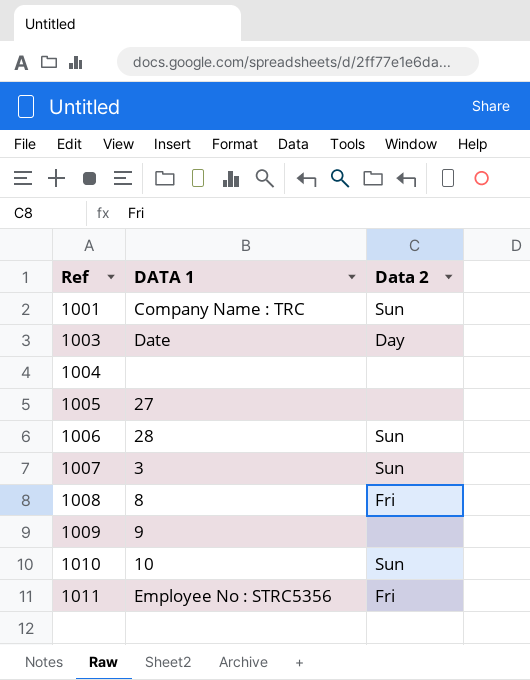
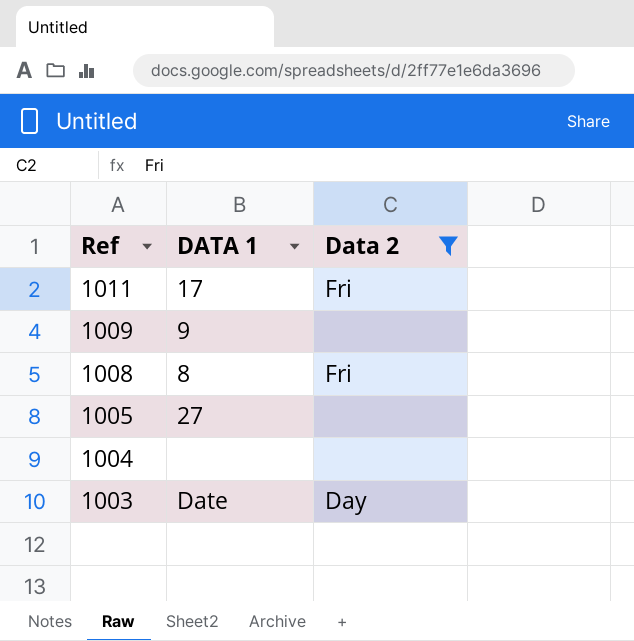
filter: none -> Data 2 != Sun
row order: Ref ascending -> Ref descending
1011 | DATA 1: Employee No : STRC5356 -> 17

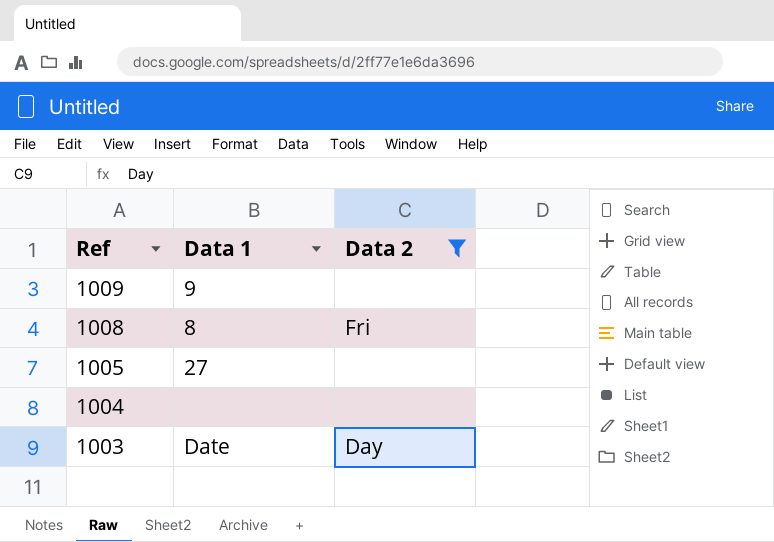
column name: DATA 1 -> Data 1
row 1011: 17 | Fri -> none

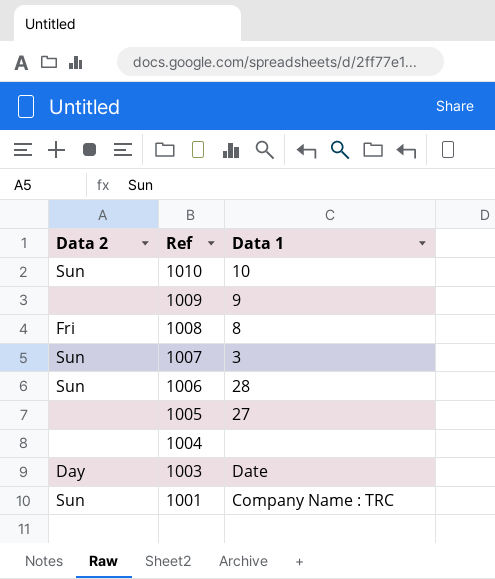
filter: Data 2 != Sun -> none
column Data 2 | position: 3 -> 1

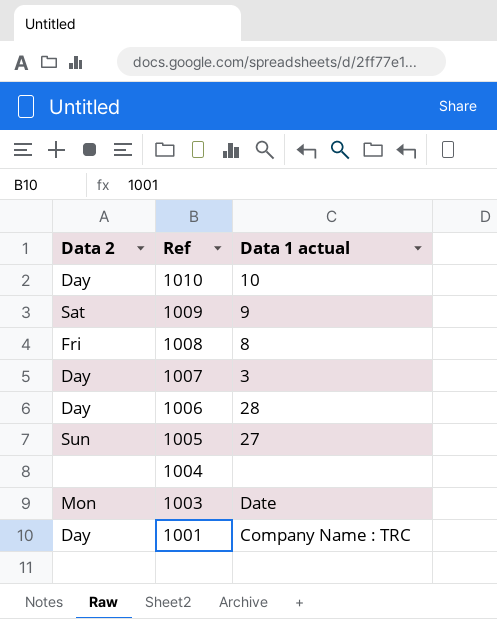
column name: Data 1 -> Data 1 actual
1010 | Data 2: Sun -> Day
1009 | Data 2: none -> Sat
1007 | Data 2: Sun -> Day
1006 | Data 2: Sun -> Day
1005 | Data 2: none -> Sun
1003 | Data 2: Day -> Mon
1001 | Data 2: Sun -> Day

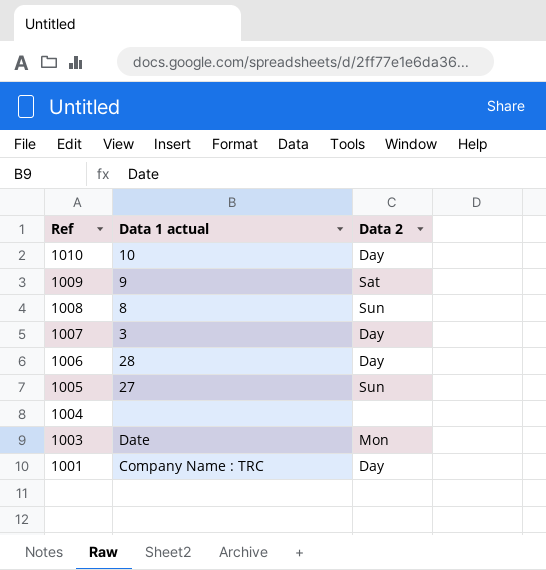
column Data 2 | position: 1 -> 3
1008 | Data 2: Fri -> Sun

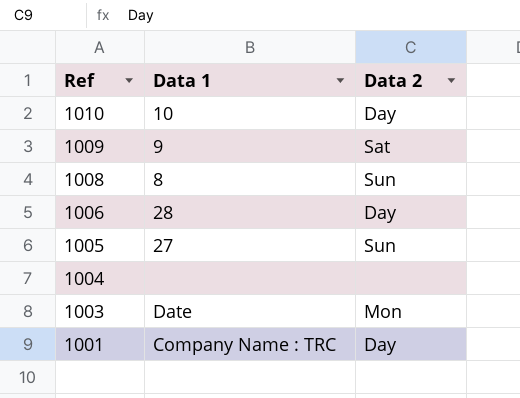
column name: Data 1 actual -> Data 1
row 1007: 3 | Day -> none

